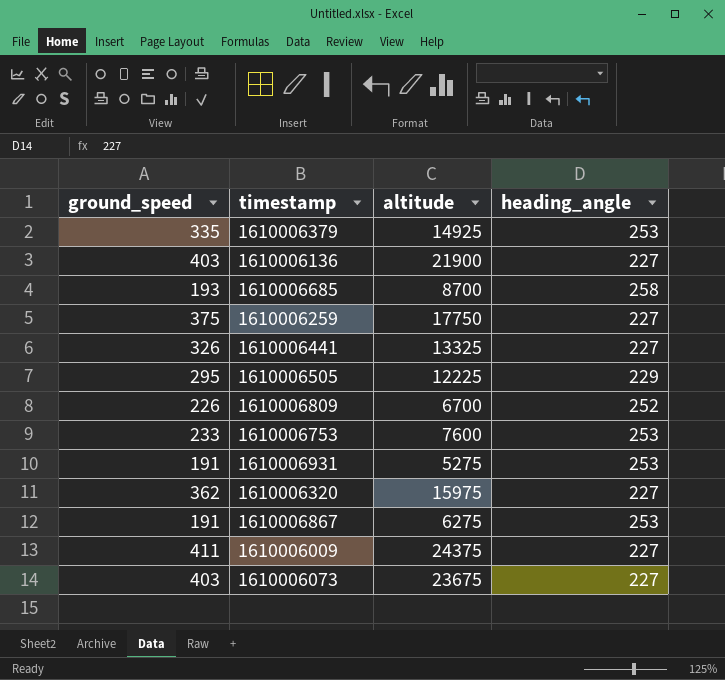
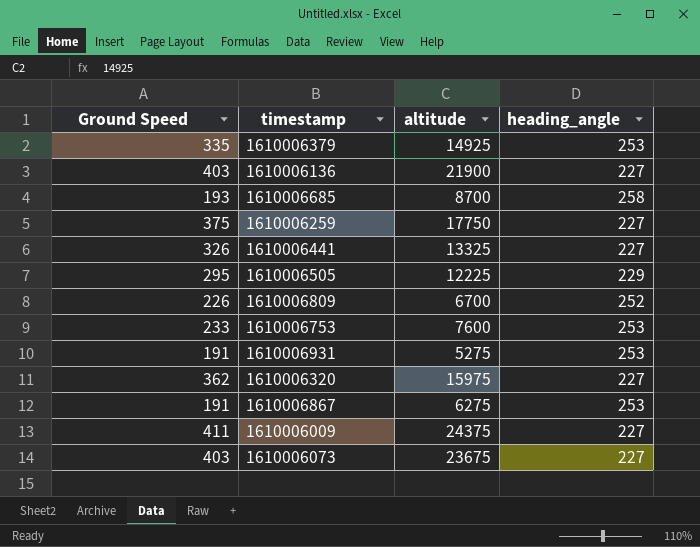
column name: ground_speed -> Ground Speed

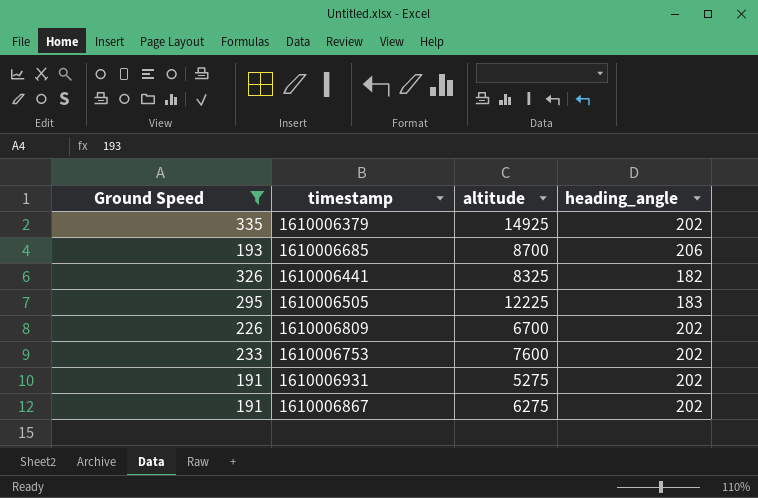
filter: none -> Ground Speed <= 335
1610006379 | heading_angle: 253 -> 202
1610006685 | heading_angle: 258 -> 206
1610006441 | altitude: 13325 -> 8325
1610006441 | heading_angle: 227 -> 182
1610006505 | heading_angle: 229 -> 183
1610006809 | heading_angle: 252 -> 202
1610006753 | heading_angle: 253 -> 202
1610006931 | heading_angle: 253 -> 202
1610006867 | heading_angle: 253 -> 202

